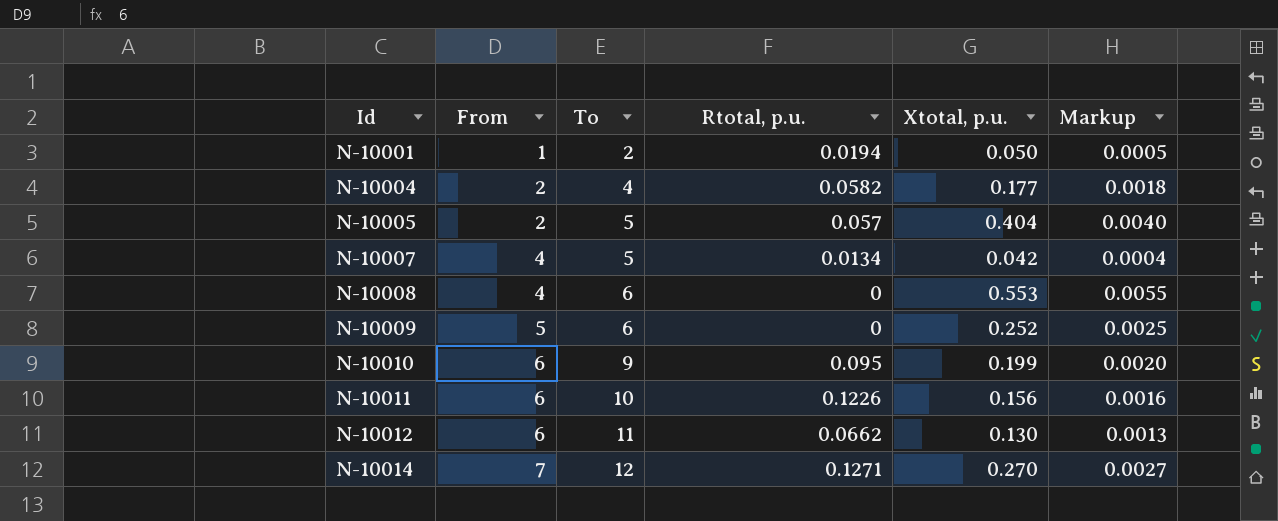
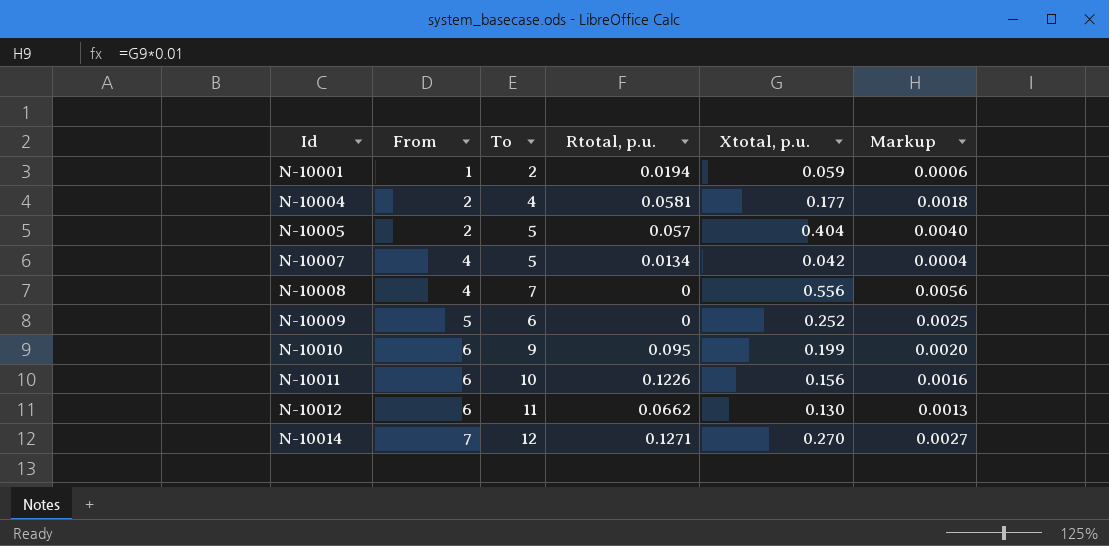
N-10001 | Xtotal, p.u.: 0.050 -> 0.059
N-10001 | Markup: 0.0005 -> 0.0006
N-10004 | Rtotal, p.u.: 0.0582 -> 0.0581
N-10008 | To: 6 -> 7
N-10008 | Xtotal, p.u.: 0.553 -> 0.556
N-10008 | Markup: 0.0055 -> 0.0056

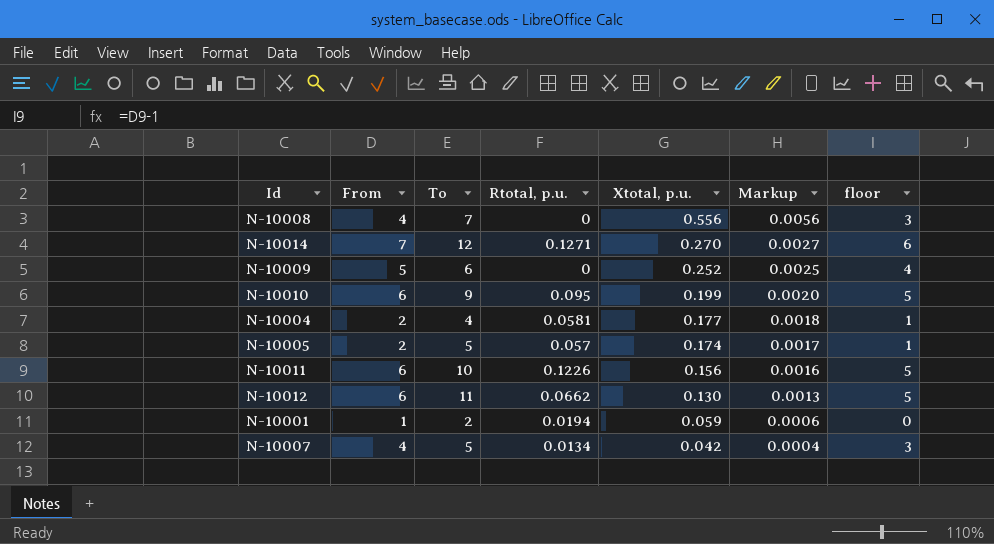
row order: Id ascending -> Xtotal, p.u. descending
column floor | formula: none -> [From] - 1
N-10005 | Xtotal, p.u.: 0.404 -> 0.174
N-10005 | Markup: 0.0040 -> 0.0017

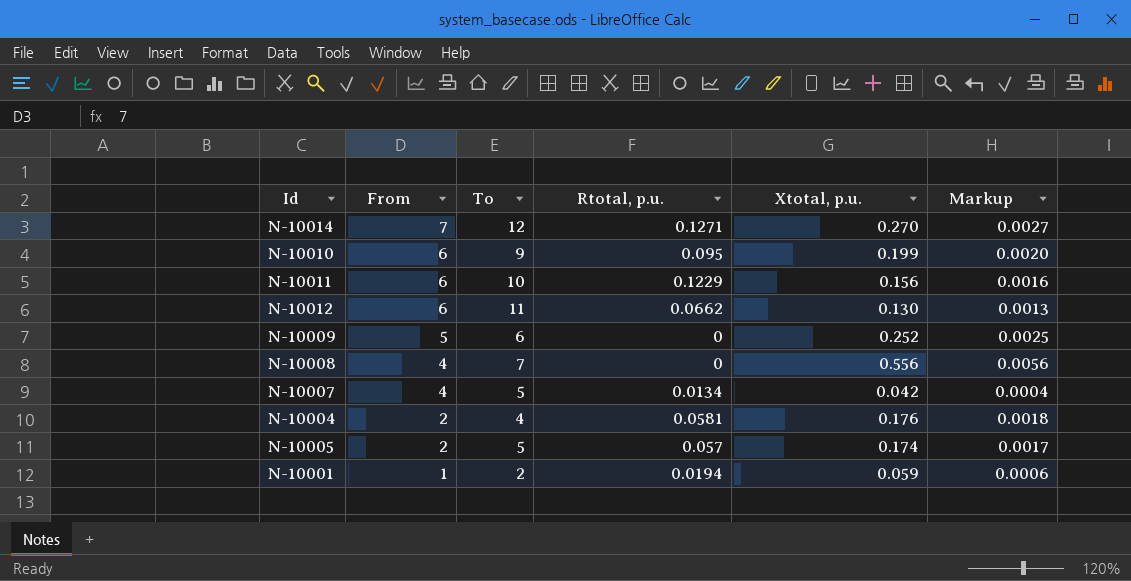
row order: Xtotal, p.u. descending -> From descending
column floor | formula: [From] - 1 -> none
N-10011 | Rtotal, p.u.: 0.1226 -> 0.1229
N-10004 | Xtotal, p.u.: 0.177 -> 0.176

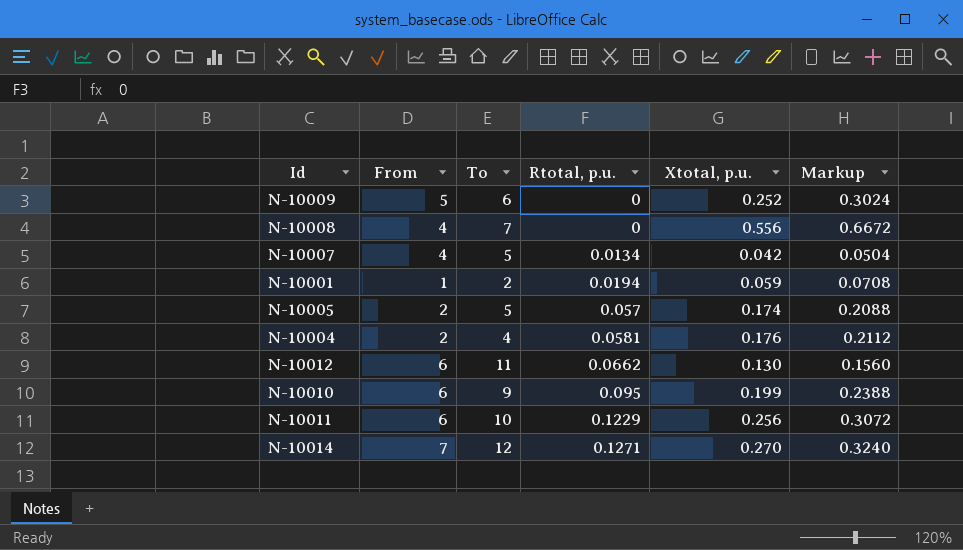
row order: From descending -> Rtotal, p.u. ascending
column Markup | formula: [Xtotal, p.u.] * 0.01 -> [Xtotal, p.u.] * 1.2
N-10011 | Xtotal, p.u.: 0.156 -> 0.256

